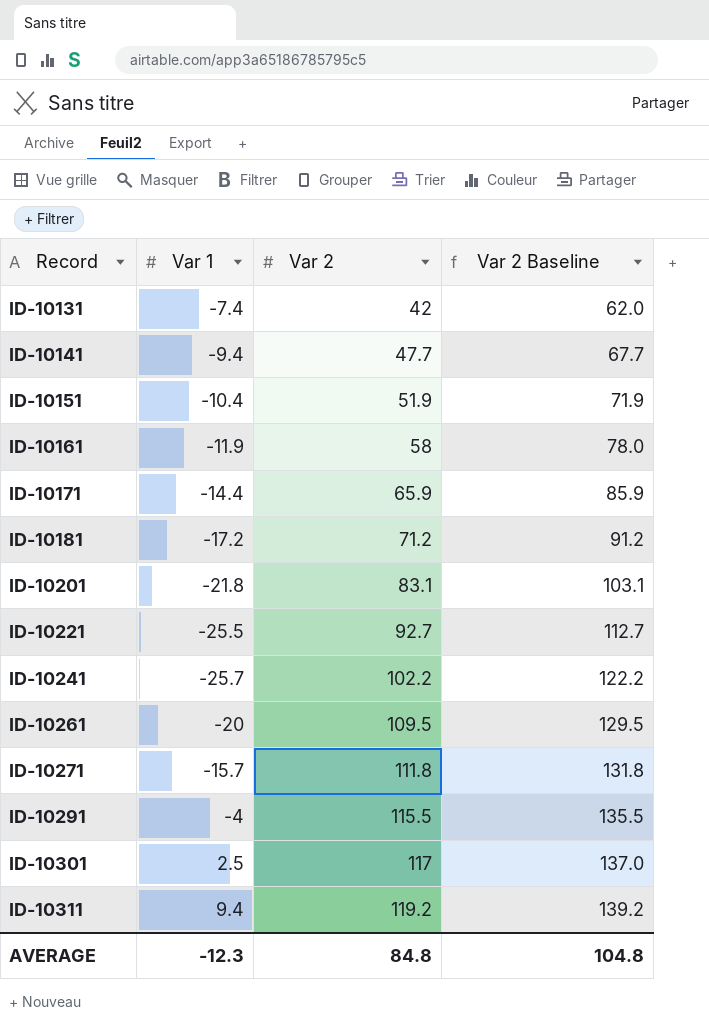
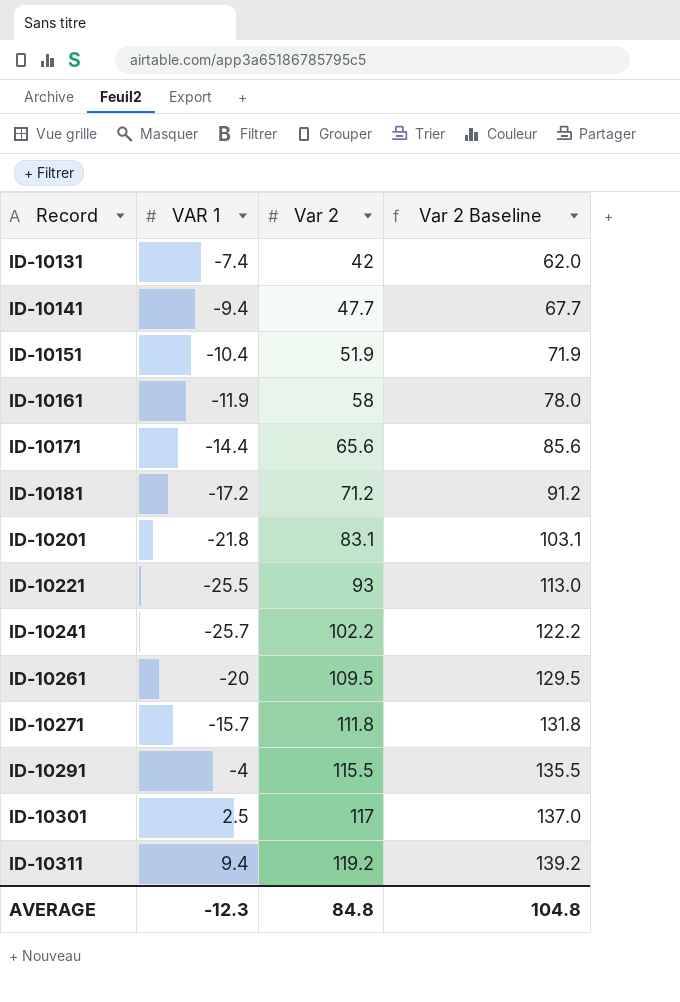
column name: Var 1 -> VAR 1
ID-10171 | Var 2: 65.9 -> 65.6
ID-10171 | Var 2 Baseline: 85.9 -> 85.6
ID-10221 | Var 2: 92.7 -> 93
ID-10221 | Var 2 Baseline: 112.7 -> 113.0

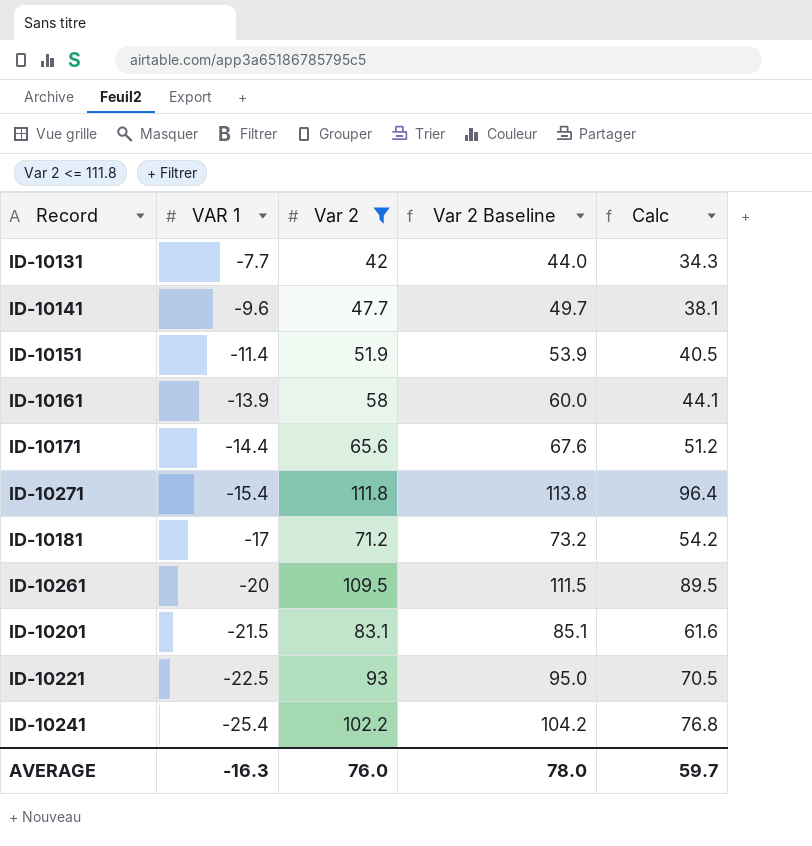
filter: none -> Var 2 <= 111.8
row order: Record ascending -> VAR 1 descending
column Var 2 Baseline | formula: [Var 2] + 20 -> [Var 2] + 2
column Calc | formula: none -> [VAR 1] + [Var 2]
ID-10131 | VAR 1: -7.4 -> -7.7
ID-10141 | VAR 1: -9.4 -> -9.6
ID-10151 | VAR 1: -10.4 -> -11.4
ID-10161 | VAR 1: -11.9 -> -13.9
ID-10271 | VAR 1: -15.7 -> -15.4
ID-10181 | VAR 1: -17.2 -> -17
ID-10201 | VAR 1: -21.8 -> -21.5
ID-10221 | VAR 1: -25.5 -> -22.5
ID-10241 | VAR 1: -25.7 -> -25.4
AVERAGE | VAR 1: -12.3 -> -16.3
AVERAGE | Var 2: 84.8 -> 76.0
AVERAGE | Var 2 Baseline: 104.8 -> 78.0

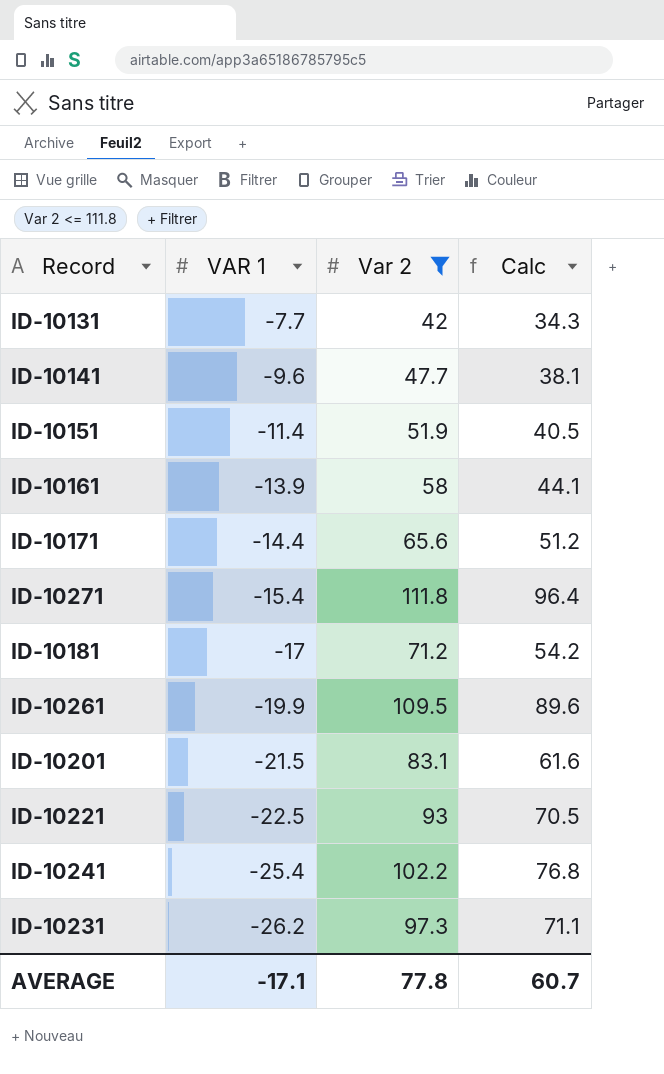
column Var 2 Baseline | formula: [Var 2] + 2 -> none
ID-10261 | VAR 1: -20 -> -19.9
ID-10261 | Calc: 89.5 -> 89.6
row ID-10231: none -> -26.2 | 97.3 | 71.1
AVERAGE | VAR 1: -16.3 -> -17.1
AVERAGE | Var 2: 76.0 -> 77.8
AVERAGE | Calc: 59.7 -> 60.7

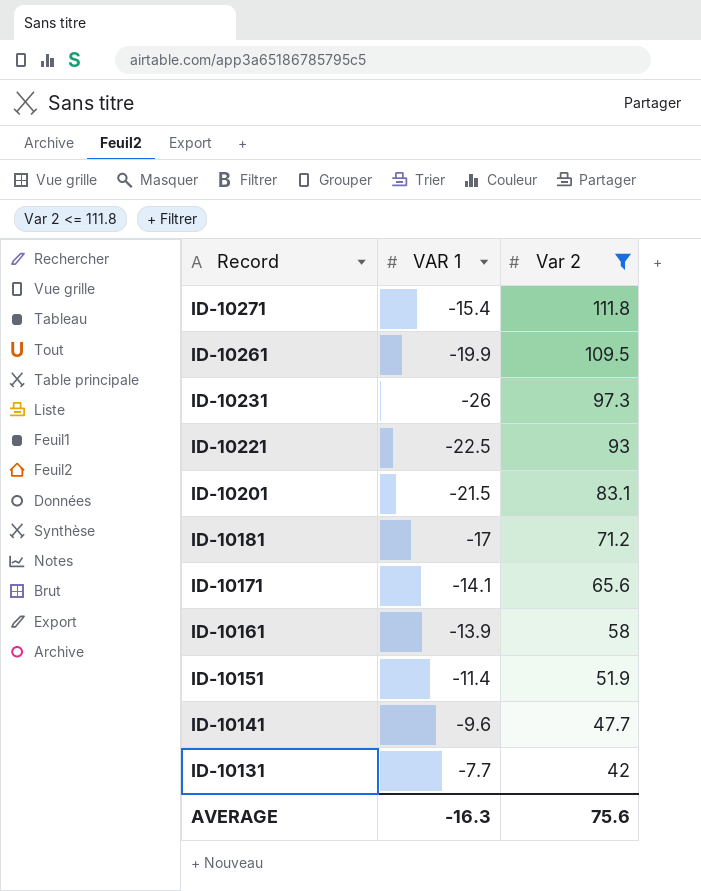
row order: VAR 1 descending -> Record descending
column Calc | formula: [VAR 1] + [Var 2] -> none
row ID-10241: -25.4 | 102.2 | 76.8 -> none
ID-10231 | VAR 1: -26.2 -> -26
ID-10171 | VAR 1: -14.4 -> -14.1
AVERAGE | VAR 1: -17.1 -> -16.3
AVERAGE | Var 2: 77.8 -> 75.6

